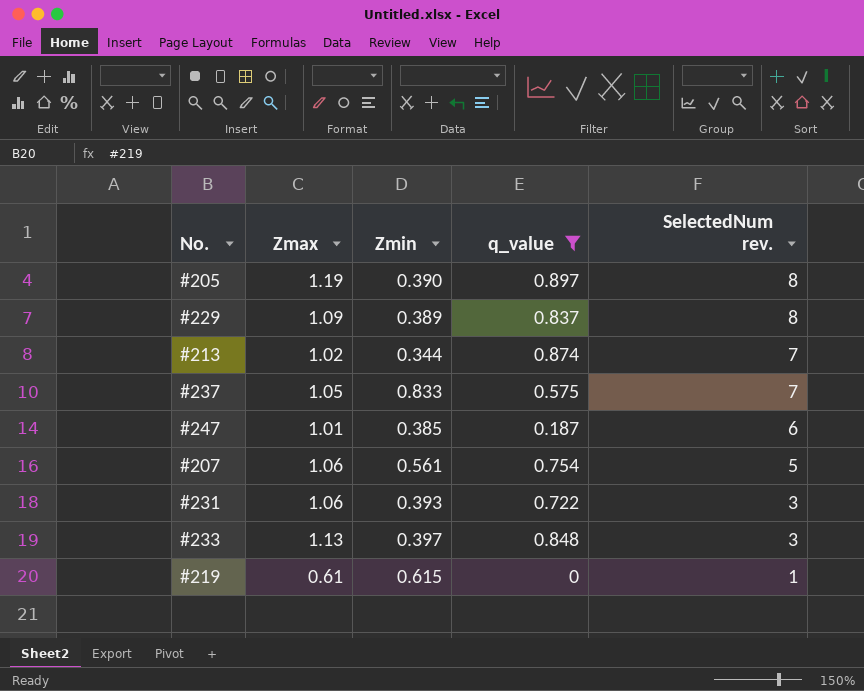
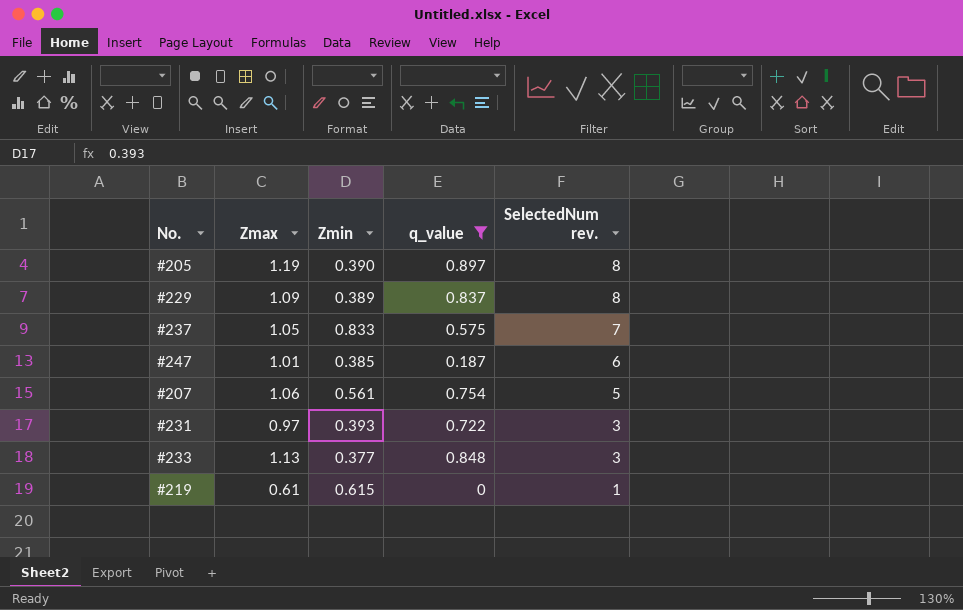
row #213: 1.02 | 0.344 | 0.874 | 7 -> none
#231 | Zmax: 1.06 -> 0.97
#233 | Zmin: 0.397 -> 0.377

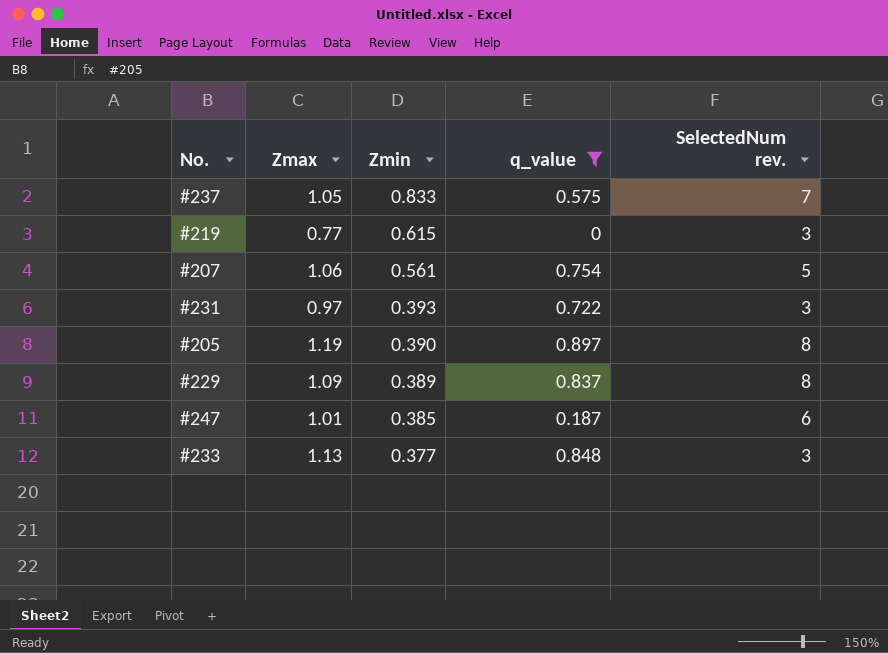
row order: SelectedNum rev. descending -> Zmin descending
#219 | Zmax: 0.61 -> 0.77
#219 | SelectedNum rev.: 1 -> 3

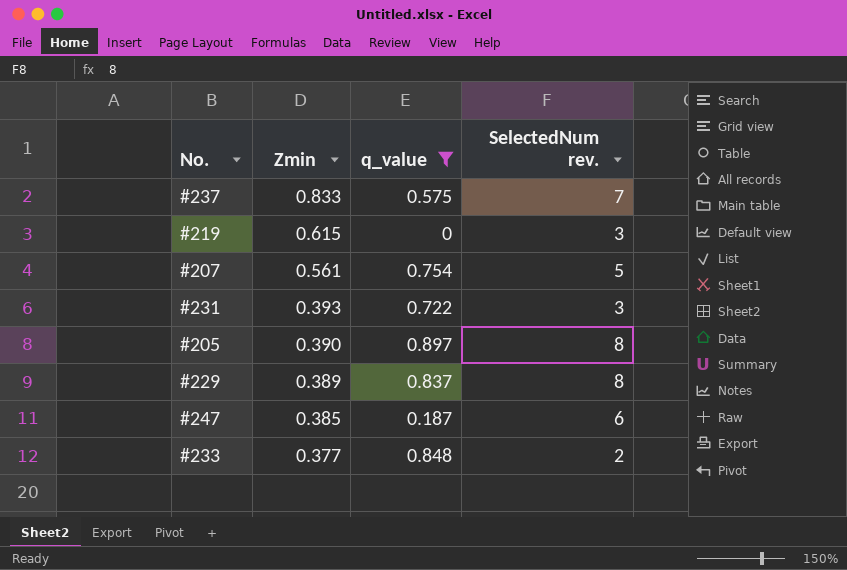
column Zmax | position: 2 -> none
#233 | SelectedNum rev.: 3 -> 2

